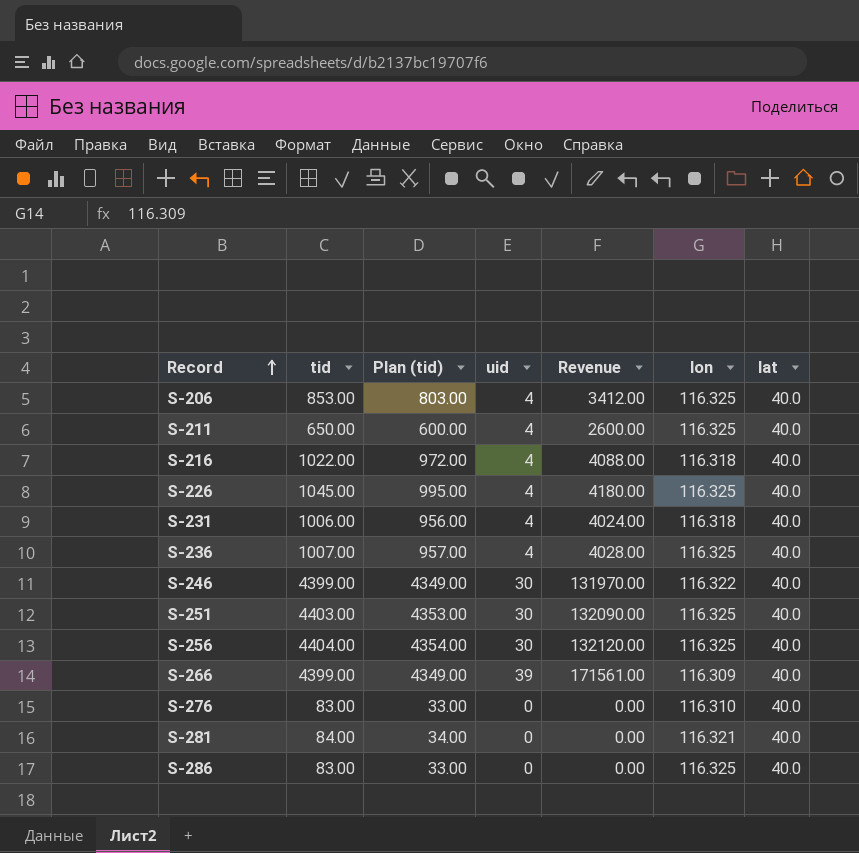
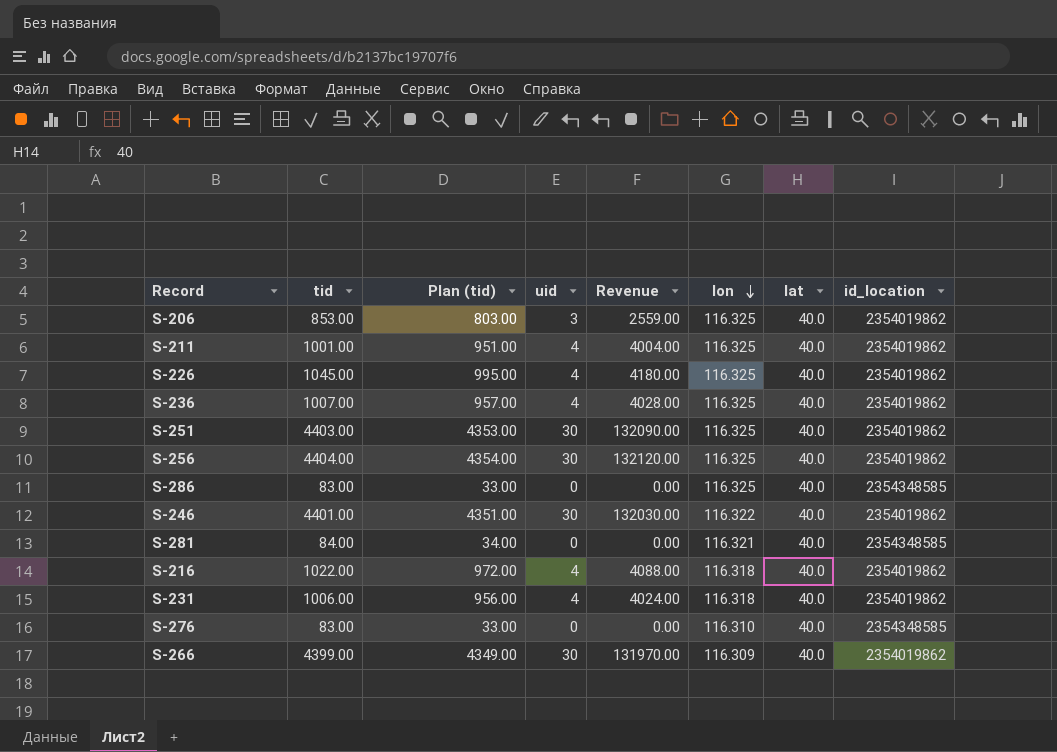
row order: Record ascending -> lon descending
column id_location | position: none -> 8
S-206 | uid: 4 -> 3
S-206 | Revenue: 3412.00 -> 2559.00
S-211 | tid: 650.00 -> 1001.00
S-211 | Plan (tid): 600.00 -> 951.00
S-211 | Revenue: 2600.00 -> 4004.00
S-246 | tid: 4399.00 -> 4401.00
S-246 | Plan (tid): 4349.00 -> 4351.00
S-246 | Revenue: 131970.00 -> 132030.00
S-266 | uid: 39 -> 30
S-266 | Revenue: 171561.00 -> 131970.00

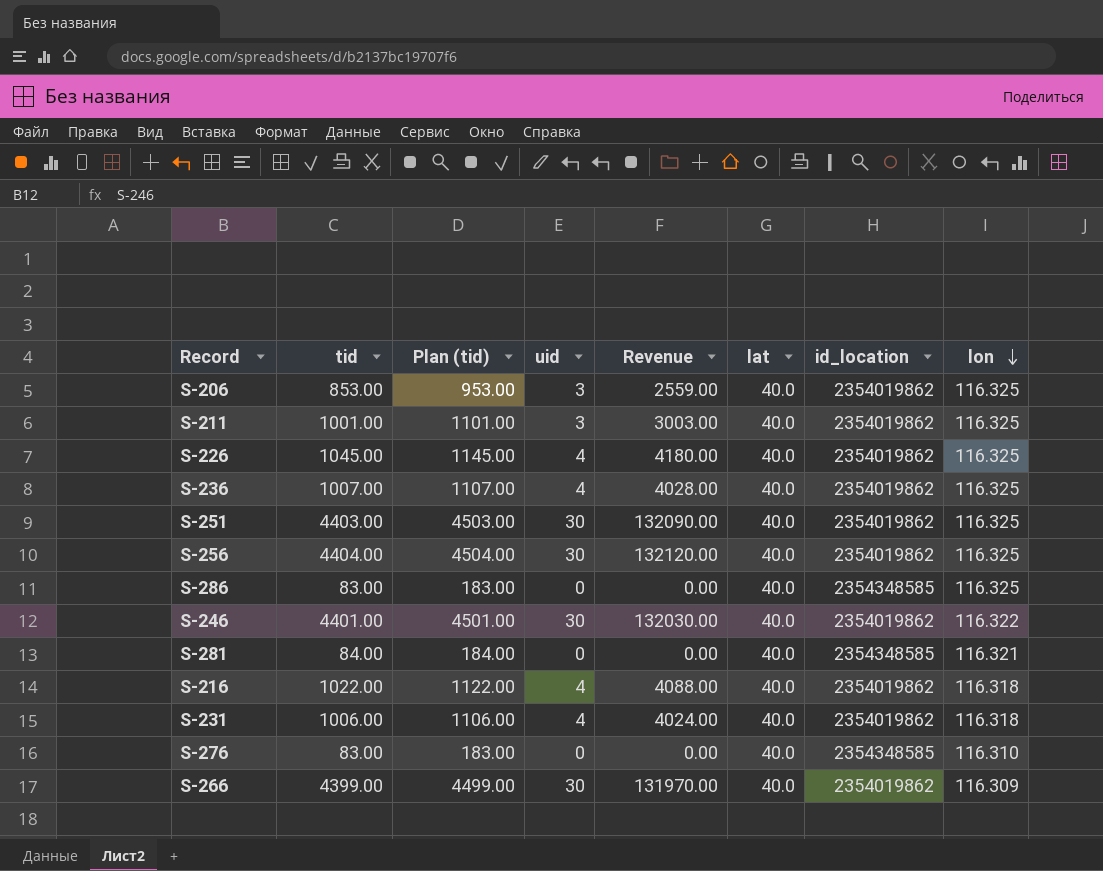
column Plan (tid) | formula: [tid] - 50 -> [tid] + 100
column lon | position: 6 -> 8
S-211 | uid: 4 -> 3
S-211 | Revenue: 4004.00 -> 3003.00

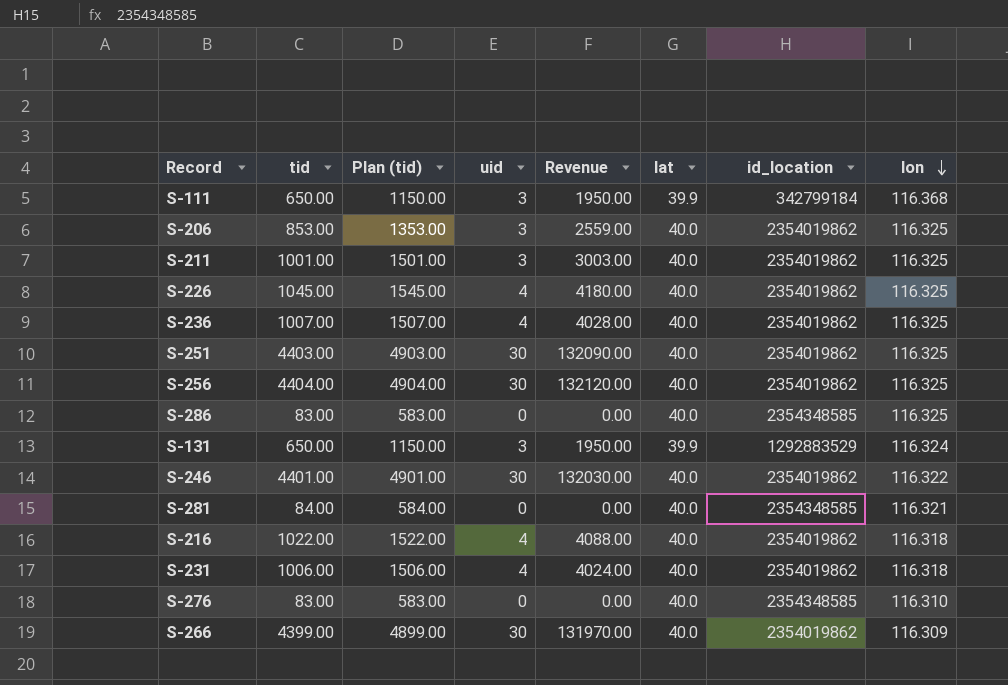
column Plan (tid) | formula: [tid] + 100 -> [tid] + 500
row S-111: none -> 650.00 | 1150.00 | 3 | 1950.00 | 39.9 | 342799184 | 116.368
row S-131: none -> 650.00 | 1150.00 | 3 | 1950.00 | 39.9 | 1292883529 | 116.324

